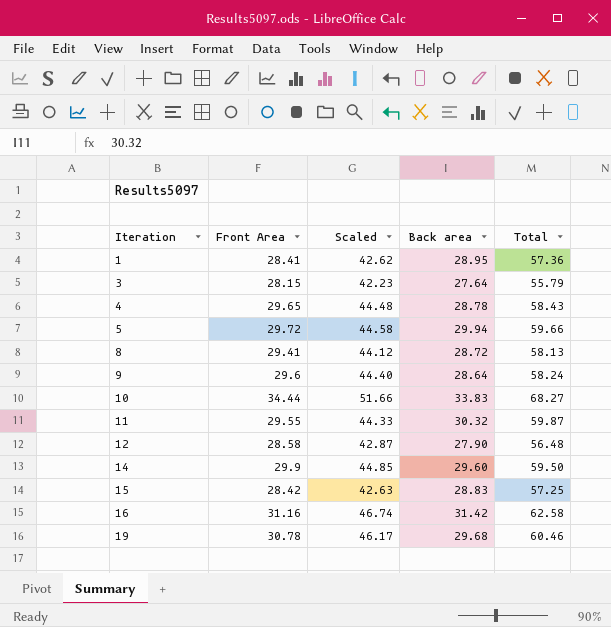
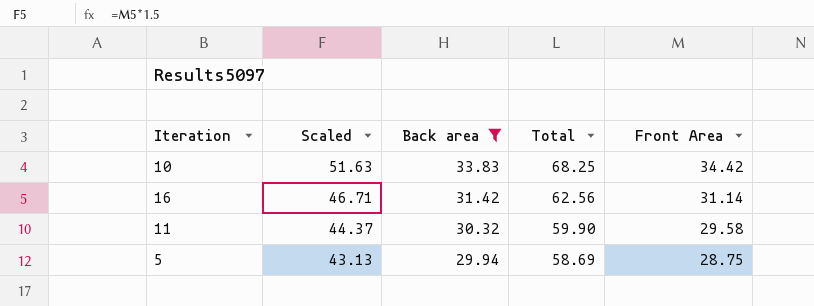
filter: none -> Back area >= 29.94
row order: Iteration ascending -> Scaled descending
column Front Area | position: 2 -> 5
10 | Scaled: 51.66 -> 51.63
10 | Total: 68.27 -> 68.25
10 | Front Area: 34.44 -> 34.42
16 | Scaled: 46.74 -> 46.71
16 | Total: 62.58 -> 62.56
16 | Front Area: 31.16 -> 31.14
11 | Scaled: 44.33 -> 44.37
11 | Total: 59.87 -> 59.90
11 | Front Area: 29.55 -> 29.58
5 | Scaled: 44.58 -> 43.13
5 | Total: 59.66 -> 58.69
5 | Front Area: 29.72 -> 28.75

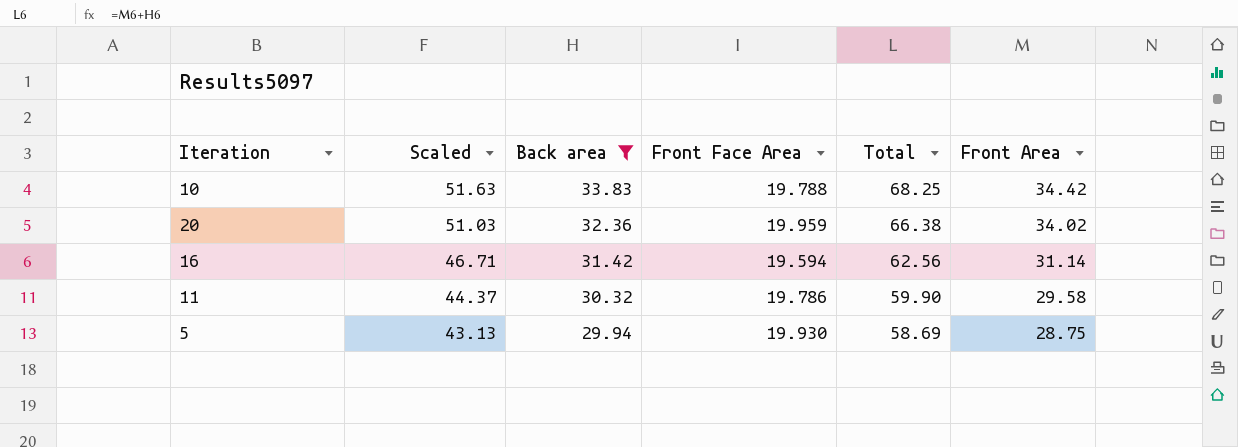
column Front Face Area | position: none -> 4
row 20: none -> 51.03 | 32.36 | 19.959 | 66.38 | 34.02

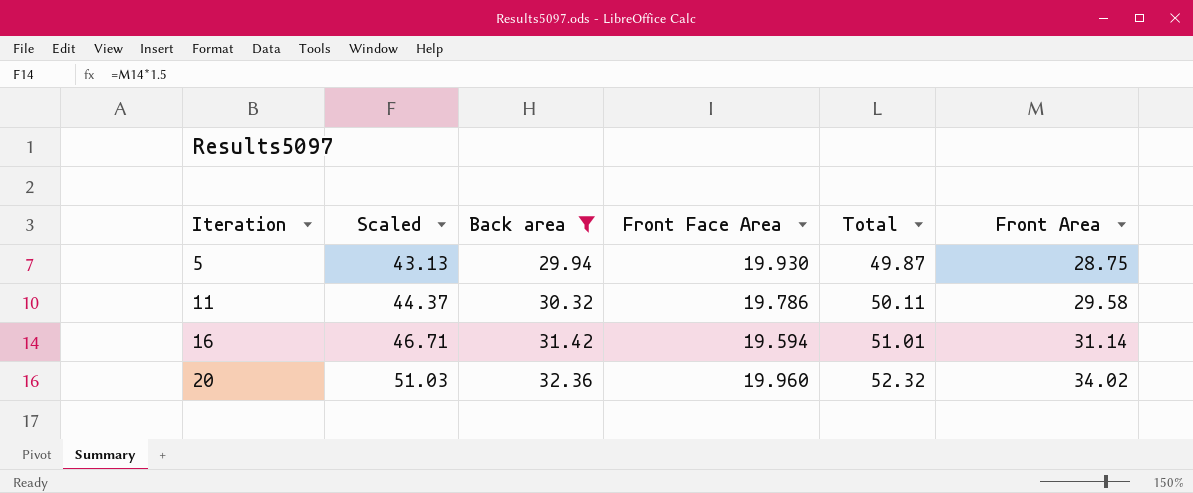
row order: Scaled descending -> Iteration ascending
column Total | formula: [Back area] + [Front Area] -> [Back area] + [Front Face Area]
row 10: 51.63 | 33.83 | 19.788 | 68.25 | 34.42 -> none
20 | Front Face Area: 19.959 -> 19.960

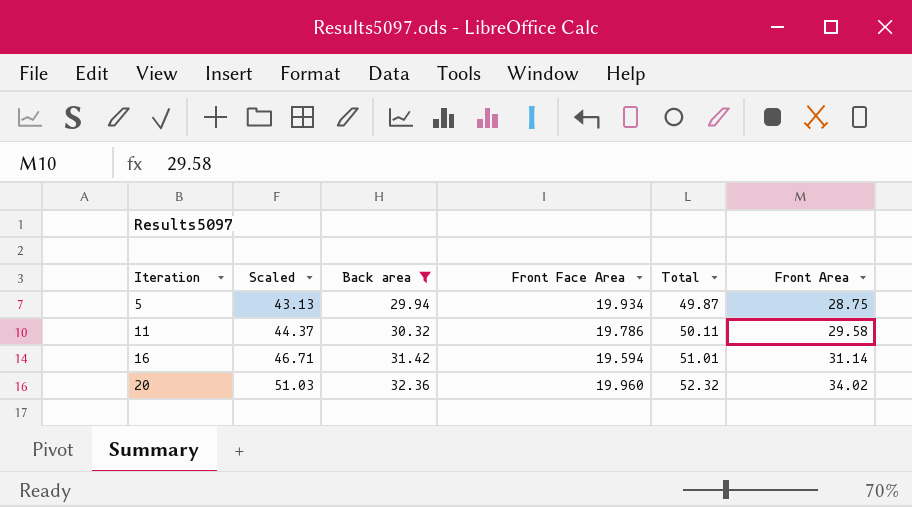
5 | Front Face Area: 19.930 -> 19.934

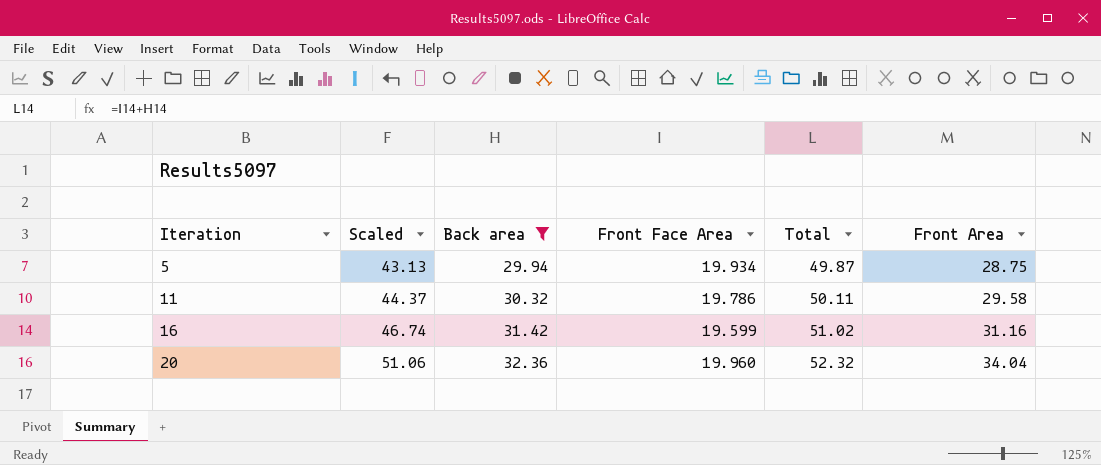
16 | Scaled: 46.71 -> 46.74
16 | Front Face Area: 19.594 -> 19.599
16 | Total: 51.01 -> 51.02
16 | Front Area: 31.14 -> 31.16
20 | Scaled: 51.03 -> 51.06
20 | Front Area: 34.02 -> 34.04

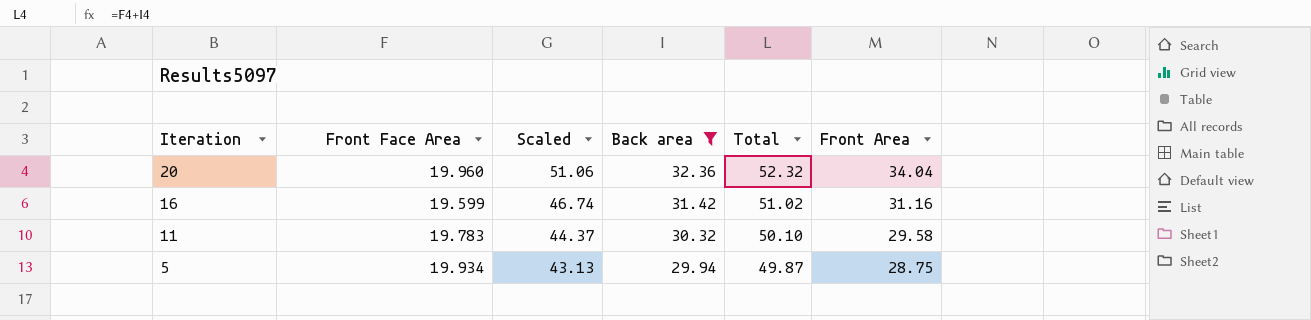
row order: Iteration ascending -> Iteration descending
column Front Face Area | position: 4 -> 2
11 | Front Face Area: 19.786 -> 19.783
11 | Total: 50.11 -> 50.10

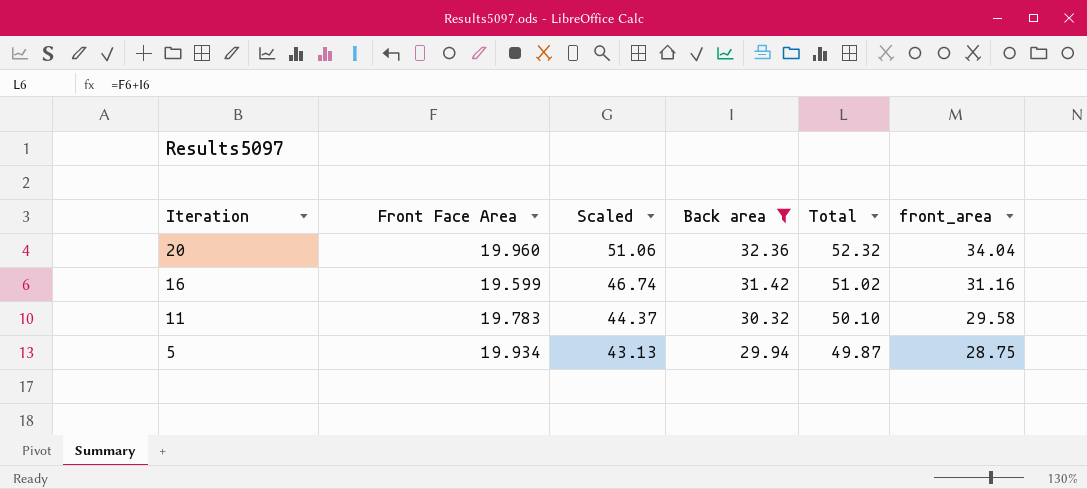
column name: Front Area -> front_area

